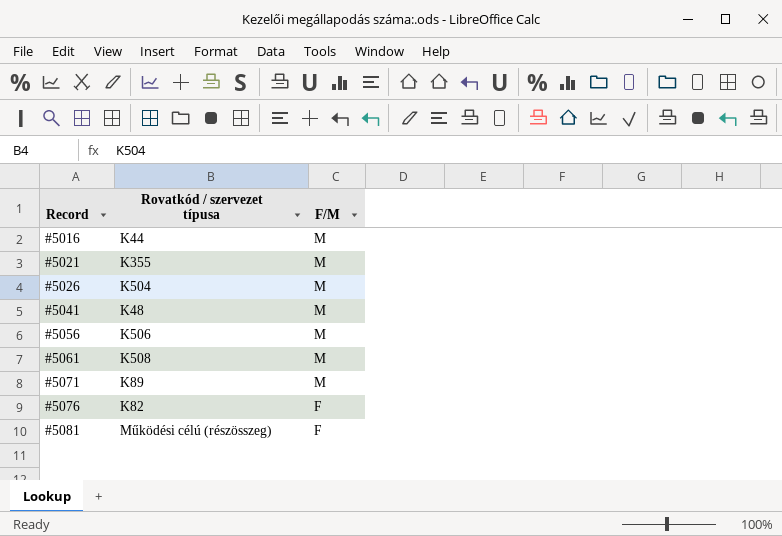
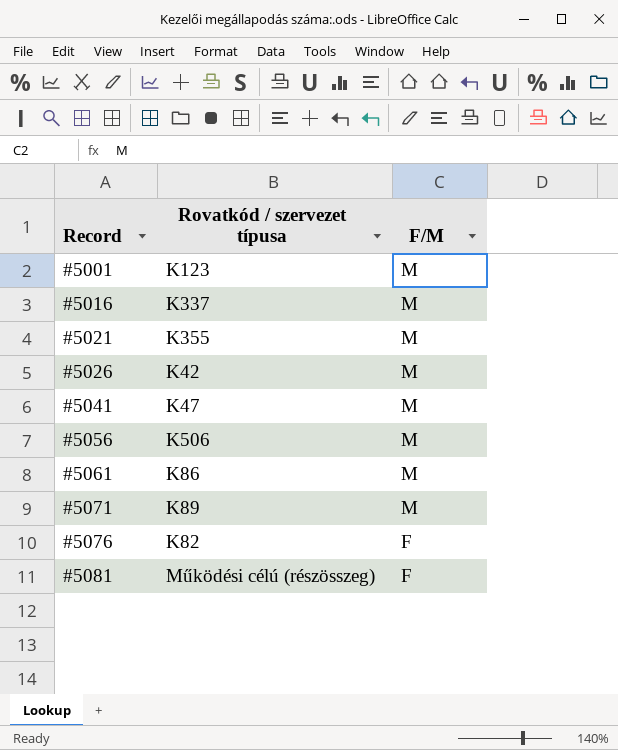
row #5001: none -> K123 | M
#5016 | Rovatkód / szervezet típusa: K44 -> K337
#5026 | Rovatkód / szervezet típusa: K504 -> K42
#5041 | Rovatkód / szervezet típusa: K48 -> K47
#5061 | Rovatkód / szervezet típusa: K508 -> K86

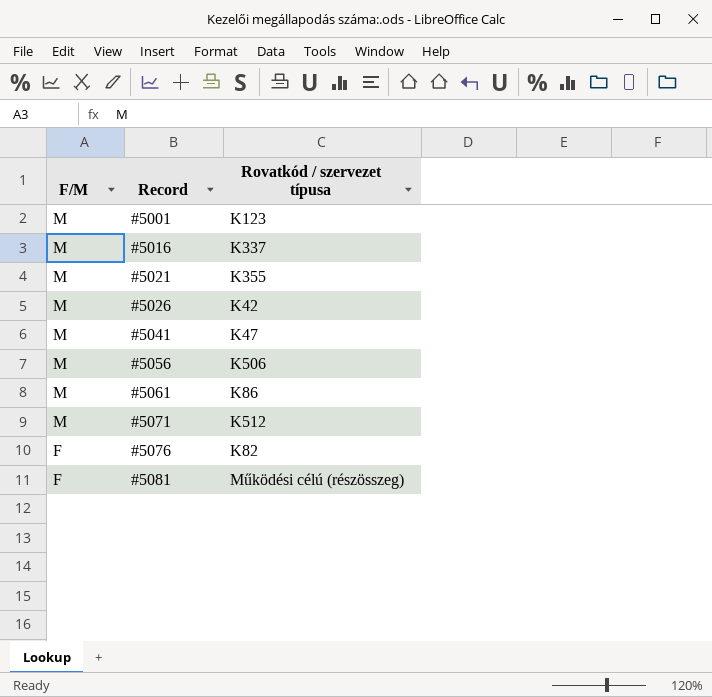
column F/M | position: 3 -> 1
#5071 | Rovatkód / szervezet típusa: K89 -> K512

